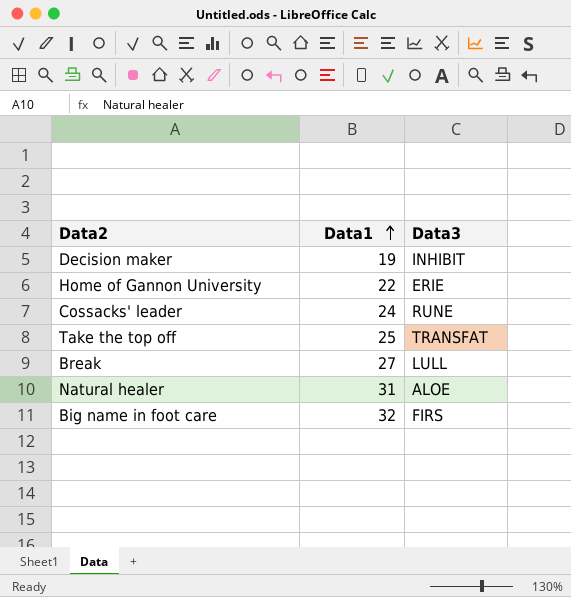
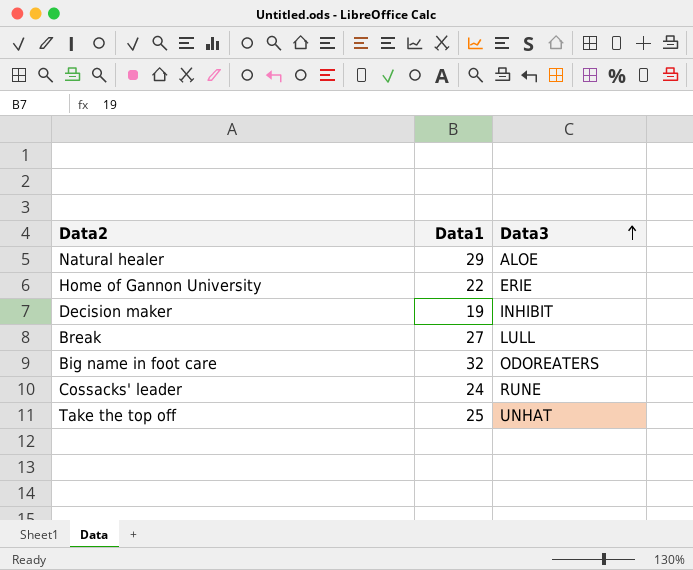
row order: Data1 ascending -> Data3 ascending
Natural healer | Data1: 31 -> 29
Big name in foot care | Data3: FIRS -> ODOREATERS
Take the top off | Data3: TRANSFAT -> UNHAT

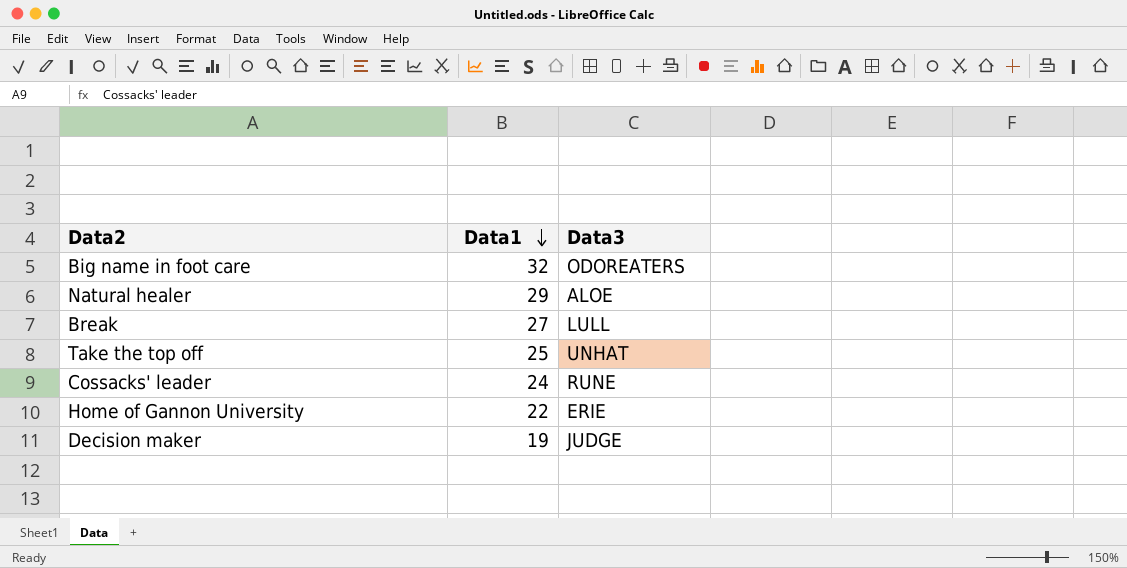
row order: Data3 ascending -> Data1 descending
Decision maker | Data3: INHIBIT -> JUDGE

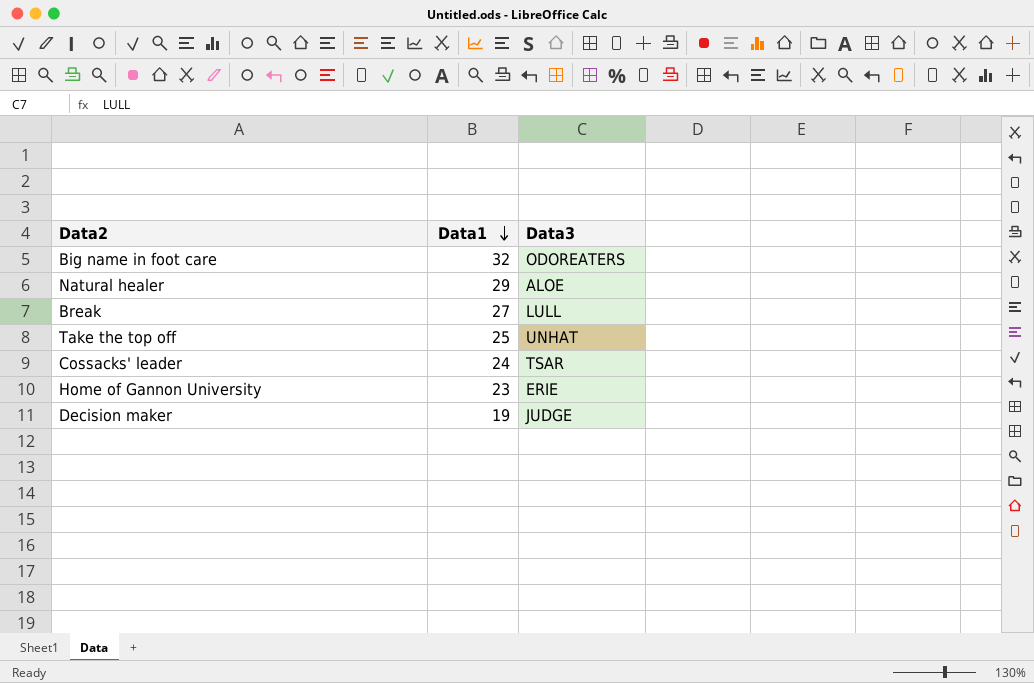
Cossacks' leader | Data3: RUNE -> TSAR
Home of Gannon University | Data1: 22 -> 23

